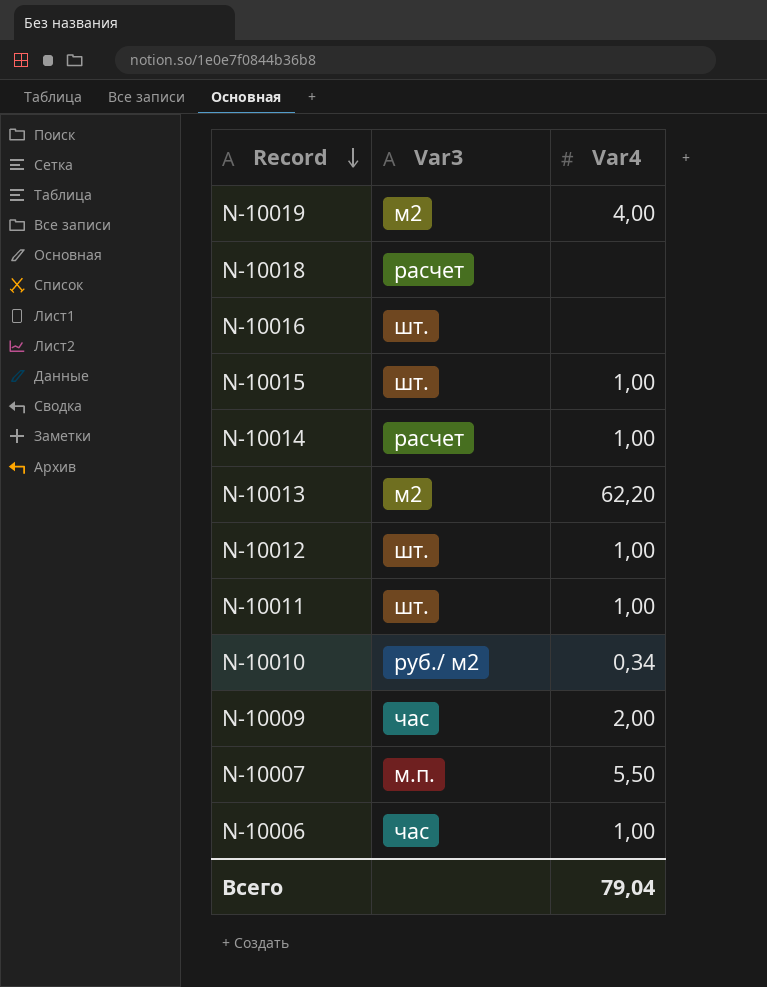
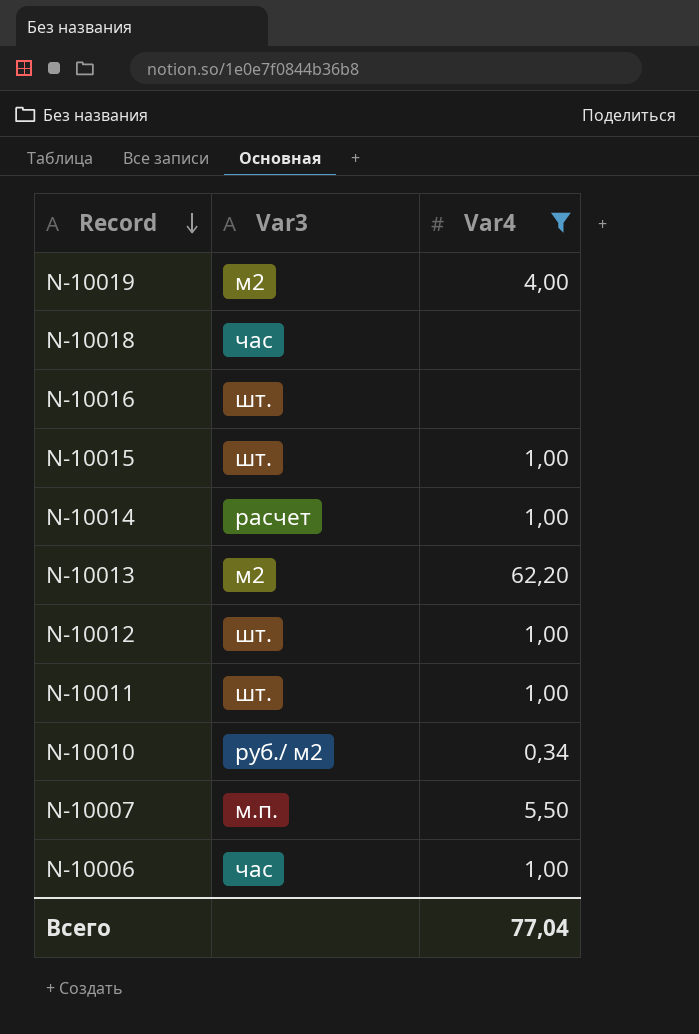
filter: none -> Var4 != 2,00
N-10018 | Var3: расчет -> час
Всего | Var4: 79,04 -> 77,04

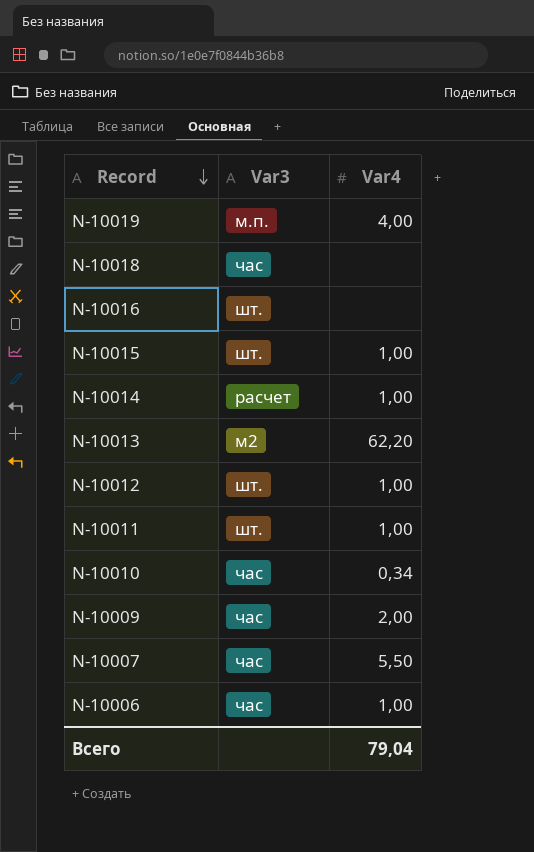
filter: Var4 != 2,00 -> none
N-10019 | Var3: м2 -> м.п.
N-10010 | Var3: руб./ м2 -> час
N-10007 | Var3: м.п. -> час
Всего | Var4: 77,04 -> 79,04

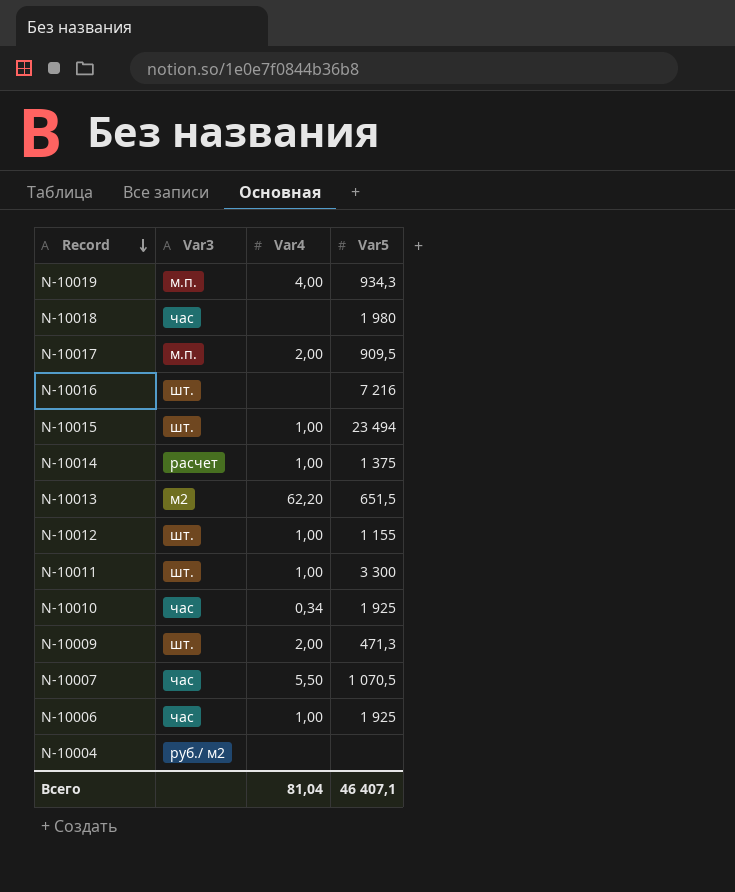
column Var5 | position: none -> 4
row N-10017: none -> м.п. | 2,00 | 909,5
N-10009 | Var3: час -> шт.
row N-10004: none -> руб./ м2 | none | none
Всего | Var4: 79,04 -> 81,04

